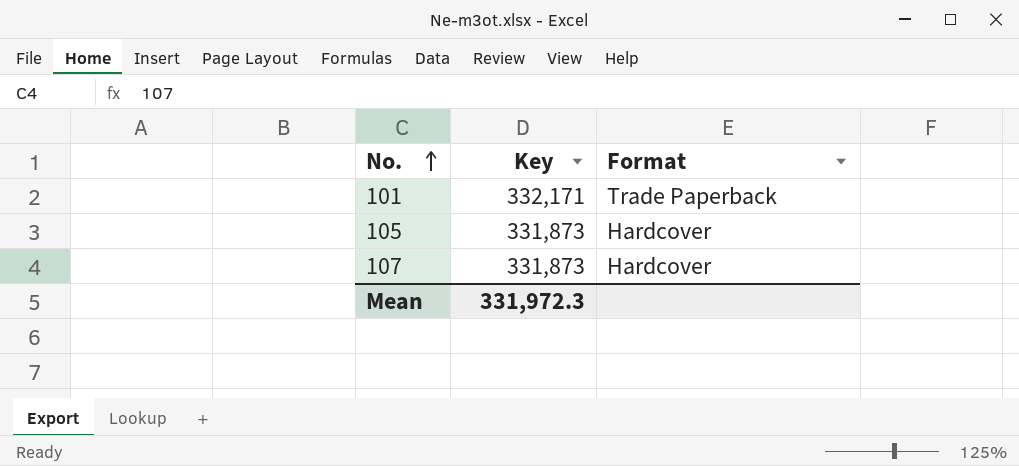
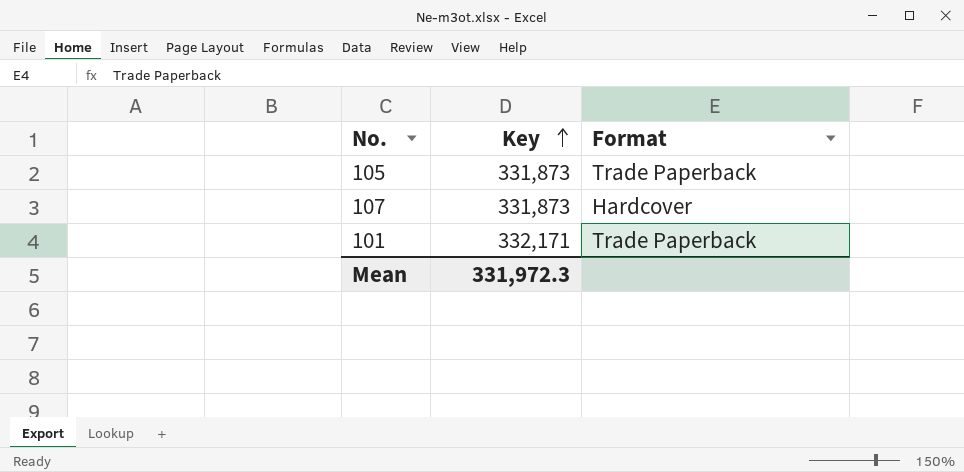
row order: No. ascending -> Key ascending
105 | Format: Hardcover -> Trade Paperback

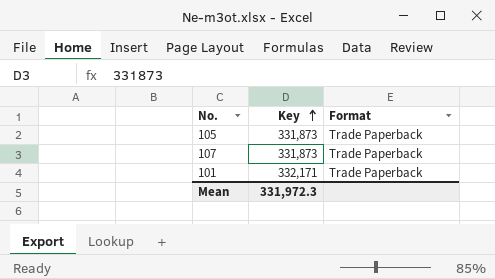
107 | Format: Hardcover -> Trade Paperback

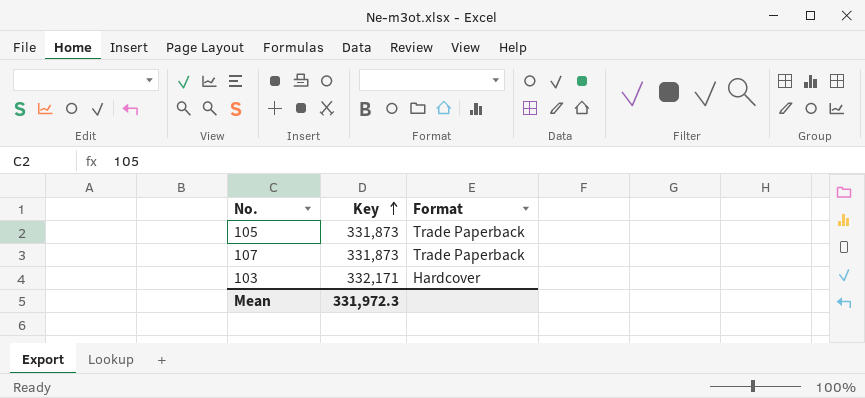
row 101: 332,171 | Trade Paperback -> none
row 103: none -> 332,171 | Hardcover

